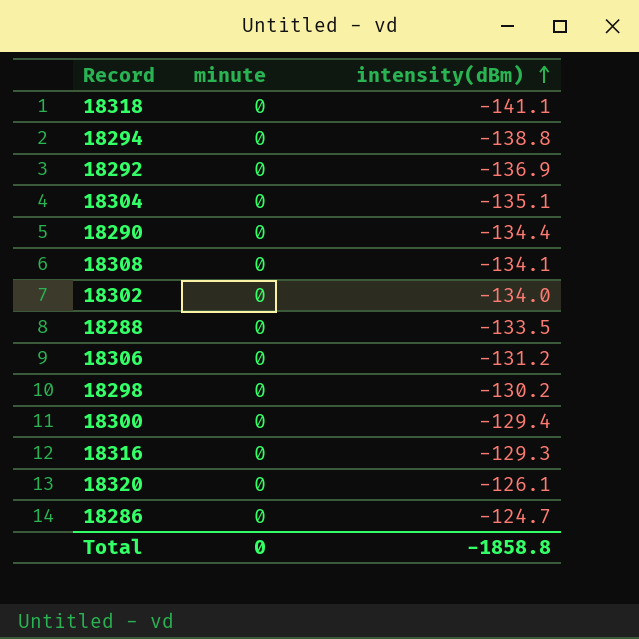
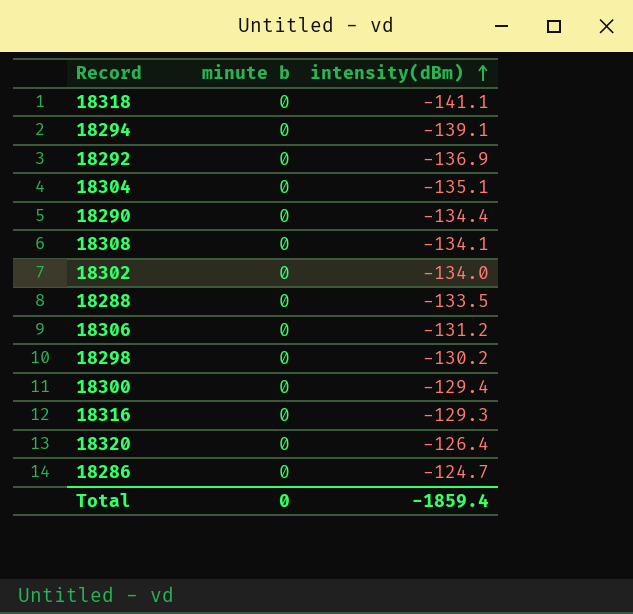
column name: minute -> minute b
18294 | intensity(dBm): -138.8 -> -139.1
18320 | intensity(dBm): -126.1 -> -126.4
Total | intensity(dBm): -1858.8 -> -1859.4

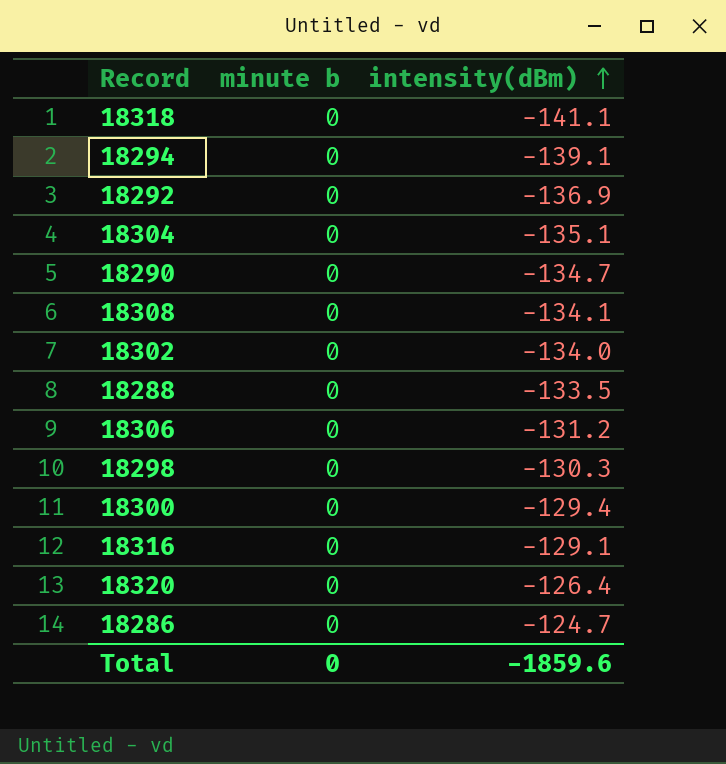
18290 | intensity(dBm): -134.4 -> -134.7
18298 | intensity(dBm): -130.2 -> -130.3
18316 | intensity(dBm): -129.3 -> -129.1
Total | intensity(dBm): -1859.4 -> -1859.6

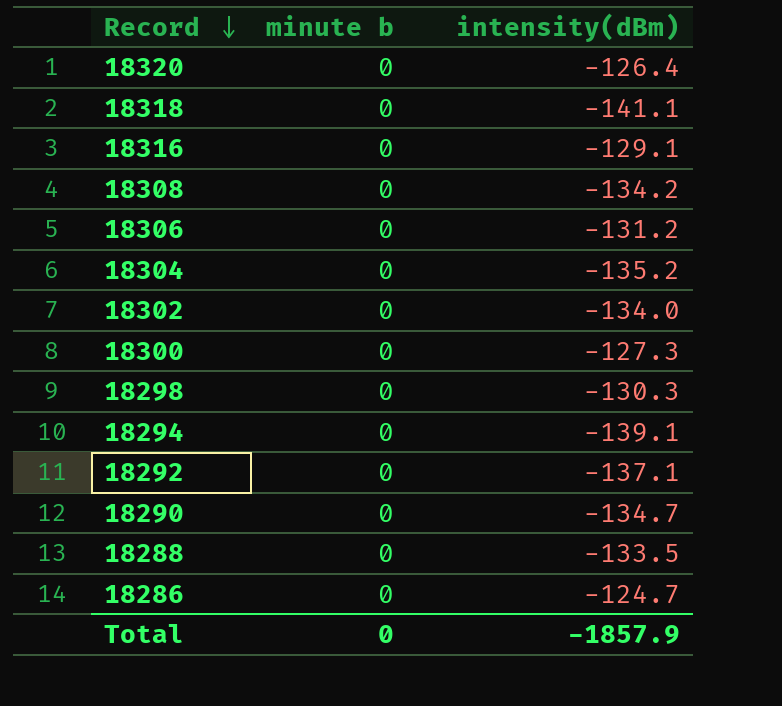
row order: intensity(dBm) ascending -> Record descending
18308 | intensity(dBm): -134.1 -> -134.2
18304 | intensity(dBm): -135.1 -> -135.2
18300 | intensity(dBm): -129.4 -> -127.3
18292 | intensity(dBm): -136.9 -> -137.1
Total | intensity(dBm): -1859.6 -> -1857.9

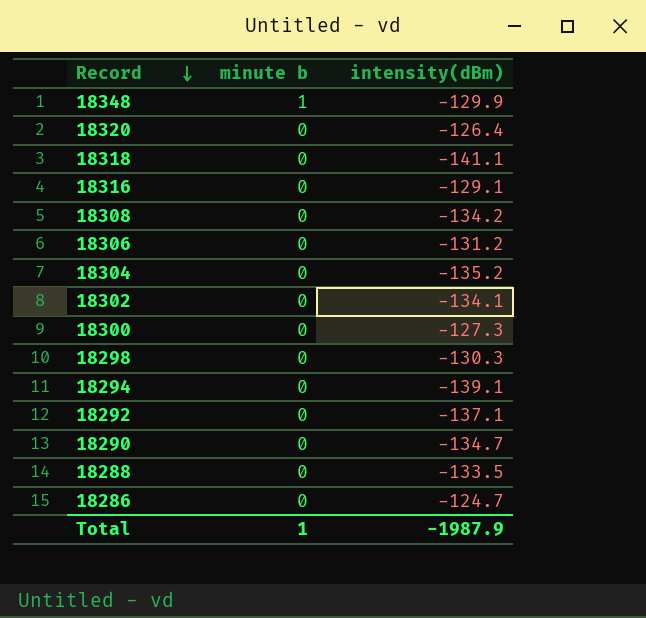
row 18348: none -> 1 | -129.9
18302 | intensity(dBm): -134.0 -> -134.1
Total | minute b: 0 -> 1
Total | intensity(dBm): -1857.9 -> -1987.9

